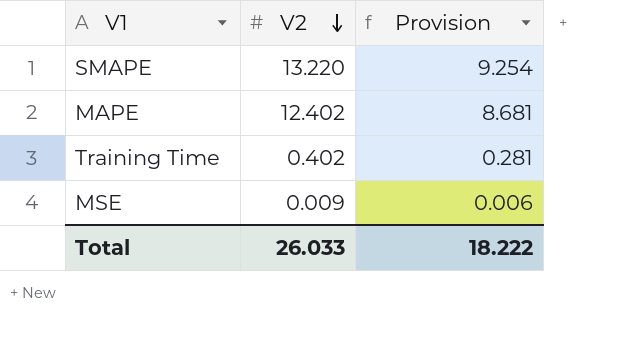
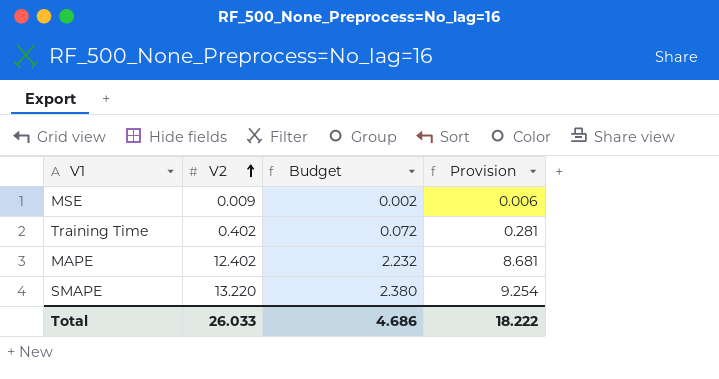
row order: V2 descending -> V2 ascending
column Budget | formula: none -> [V2] * 0.18

